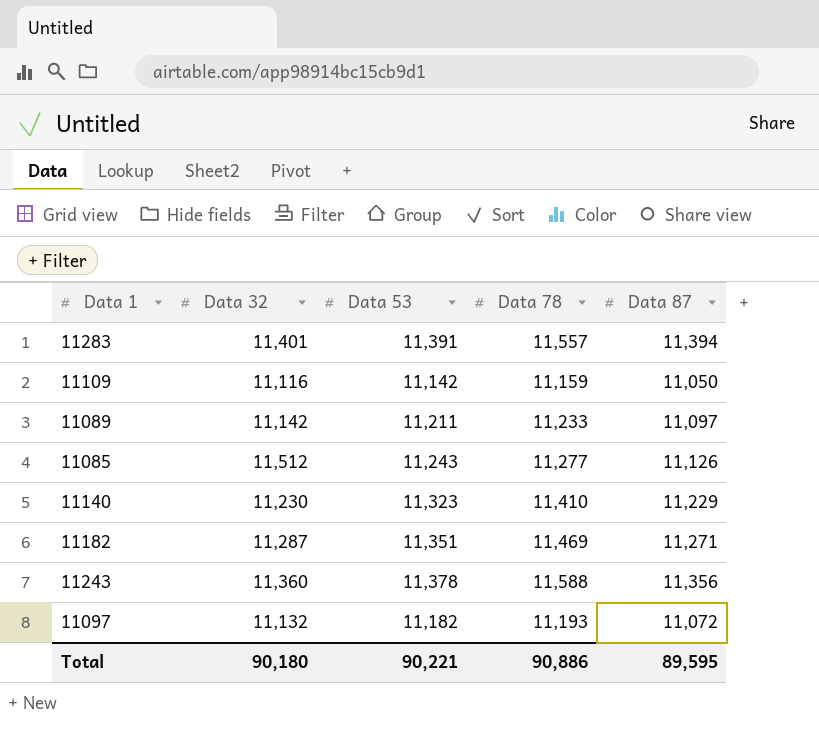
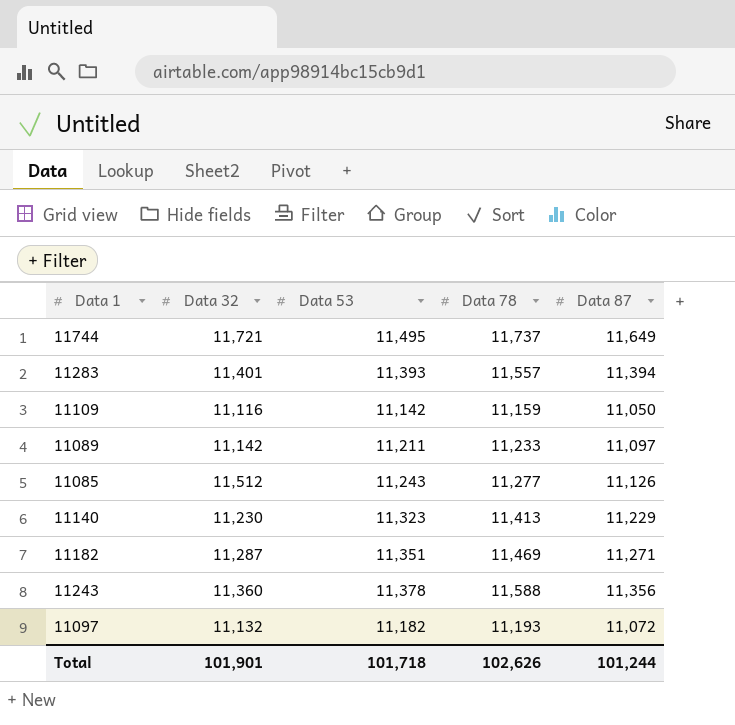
row 11744: none -> 11,721 | 11,495 | 11,737 | 11,649
11283 | Data 53: 11,391 -> 11,393
11140 | Data 78: 11,410 -> 11,413
Total | Data 32: 90,180 -> 101,901
Total | Data 53: 90,221 -> 101,718
Total | Data 78: 90,886 -> 102,626
Total | Data 87: 89,595 -> 101,244

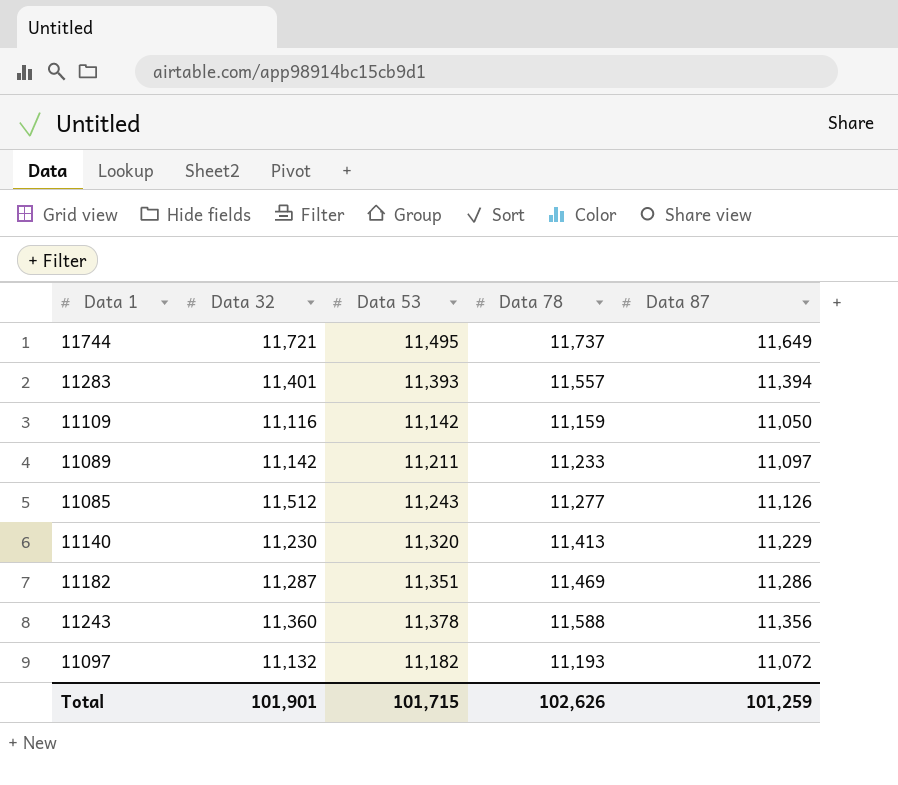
11140 | Data 53: 11,323 -> 11,320
11182 | Data 87: 11,271 -> 11,286
Total | Data 53: 101,718 -> 101,715
Total | Data 87: 101,244 -> 101,259

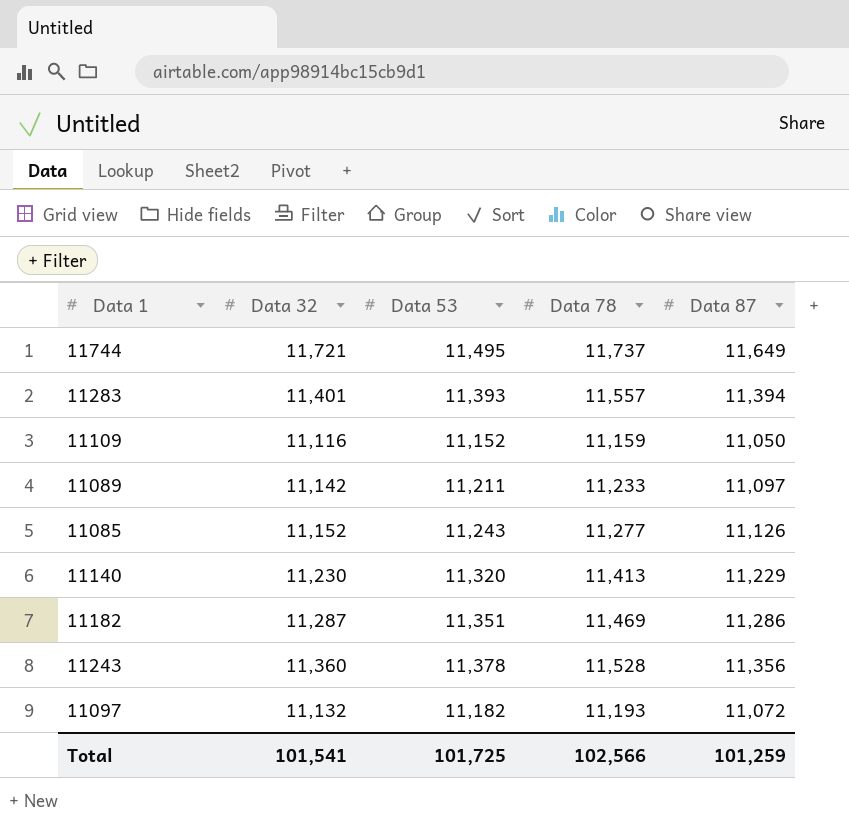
11109 | Data 53: 11,142 -> 11,152
11085 | Data 32: 11,512 -> 11,152
11243 | Data 78: 11,588 -> 11,528
Total | Data 32: 101,901 -> 101,541
Total | Data 53: 101,715 -> 101,725
Total | Data 78: 102,626 -> 102,566

